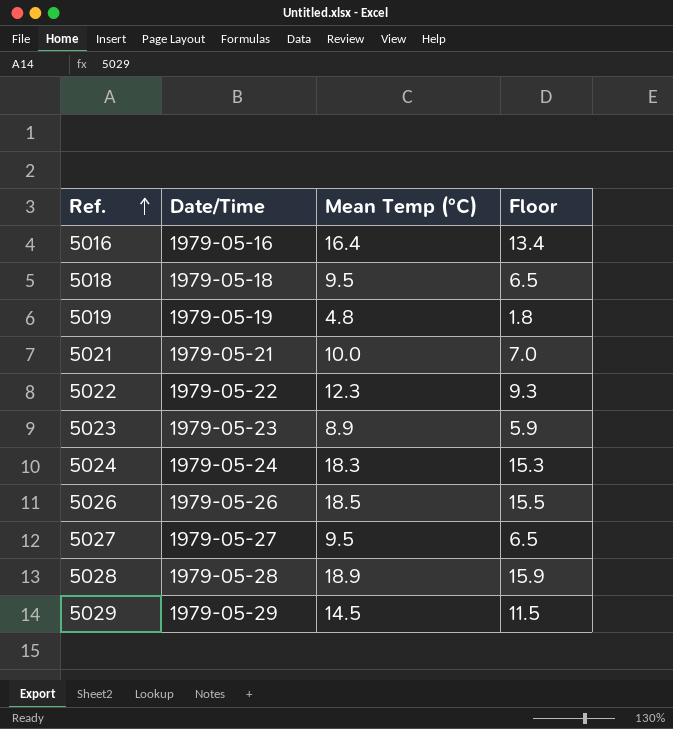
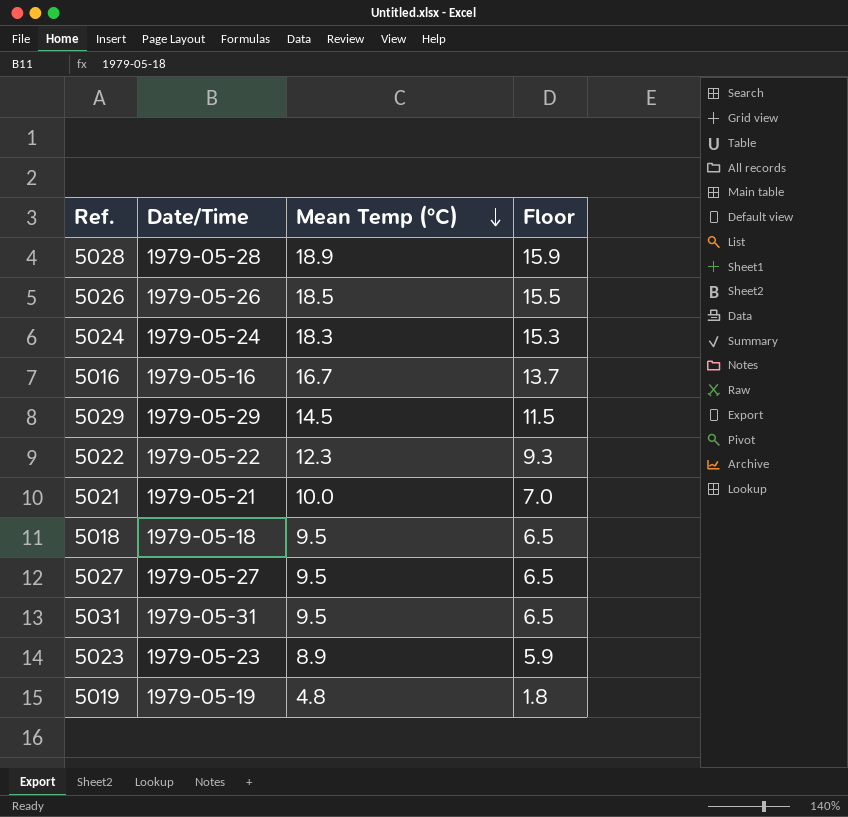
row order: Ref. ascending -> Mean Temp (°C) descending
5016 | Mean Temp (°C): 16.4 -> 16.7
5016 | Floor: 13.4 -> 13.7
row 5031: none -> 1979-05-31 | 9.5 | 6.5

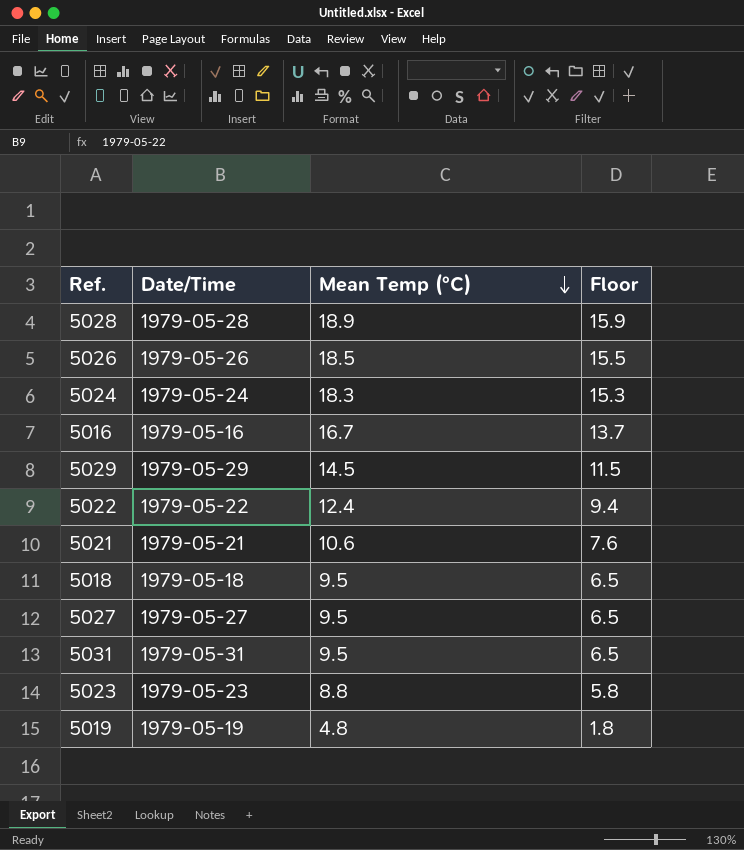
5022 | Mean Temp (°C): 12.3 -> 12.4
5022 | Floor: 9.3 -> 9.4
5021 | Mean Temp (°C): 10.0 -> 10.6
5021 | Floor: 7.0 -> 7.6
5023 | Mean Temp (°C): 8.9 -> 8.8
5023 | Floor: 5.9 -> 5.8

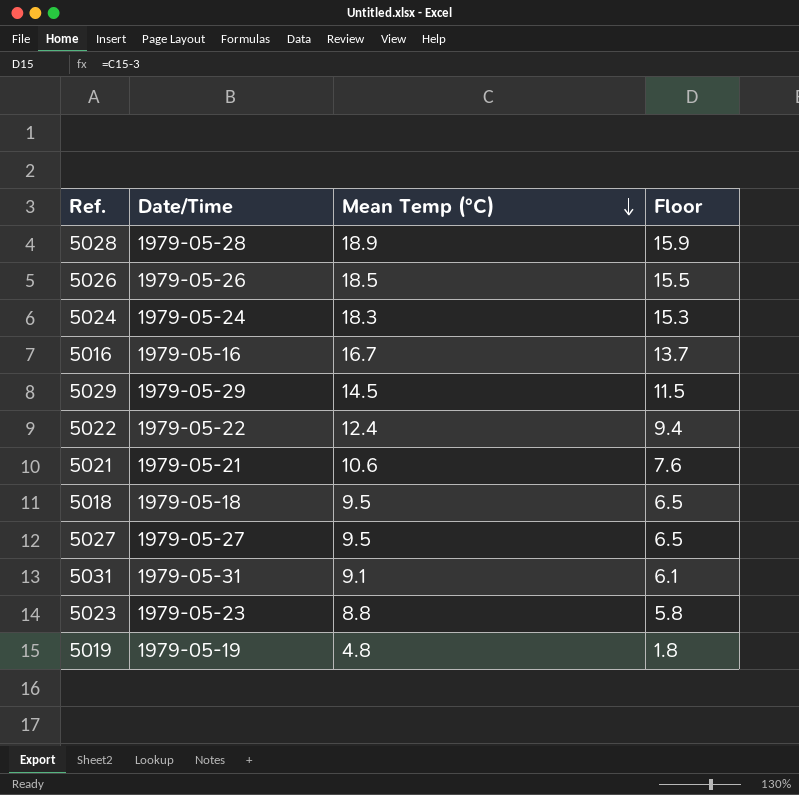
5031 | Mean Temp (°C): 9.5 -> 9.1
5031 | Floor: 6.5 -> 6.1

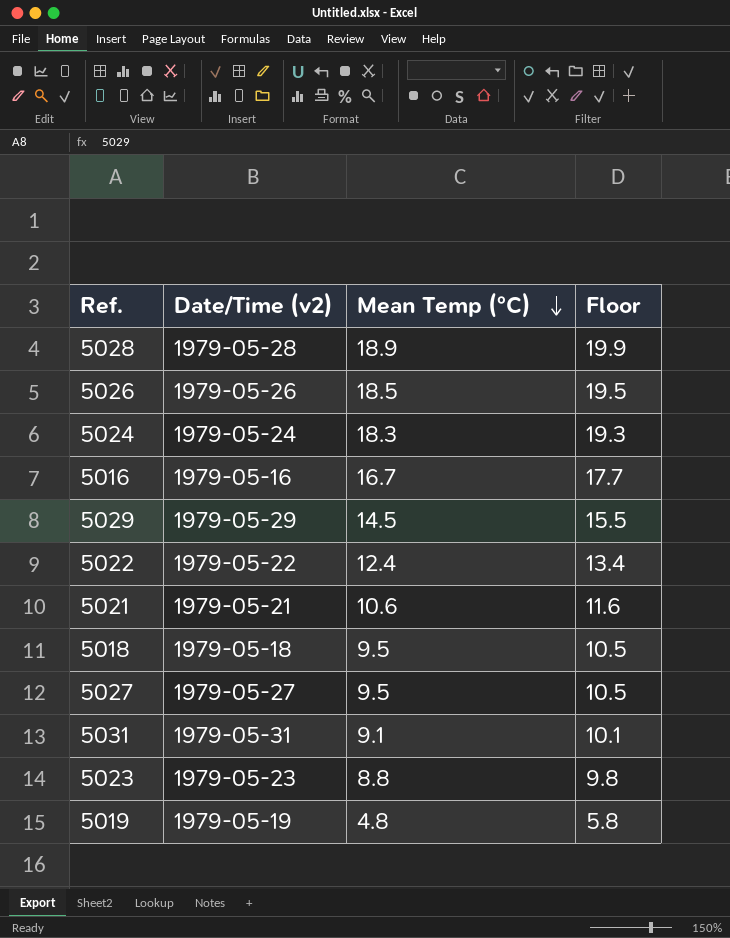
column name: Date/Time -> Date/Time (v2)
column Floor | formula: [Mean Temp (°C)] - 3 -> [Mean Temp (°C)] + 1

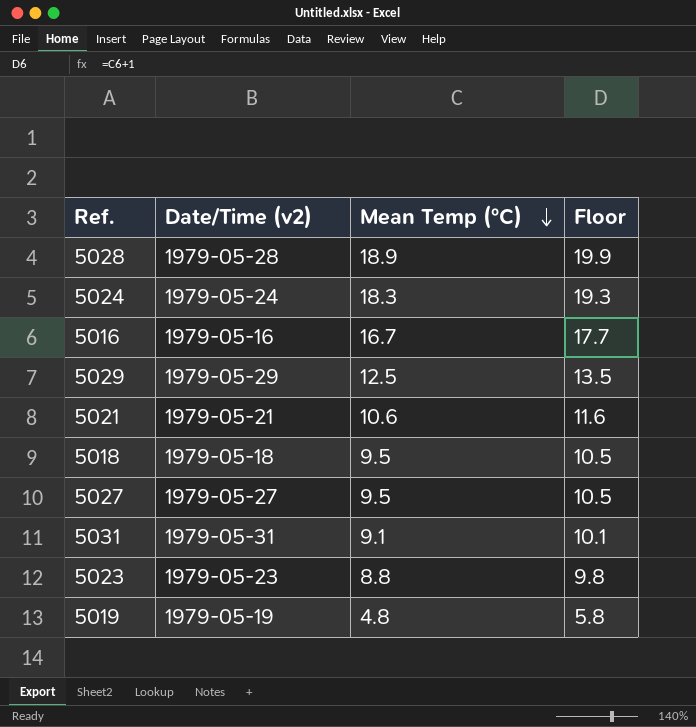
row 5026: 1979-05-26 | 18.5 | 19.5 -> none
row 5022: 1979-05-22 | 12.4 | 13.4 -> none
5029 | Mean Temp (°C): 14.5 -> 12.5
5029 | Floor: 15.5 -> 13.5

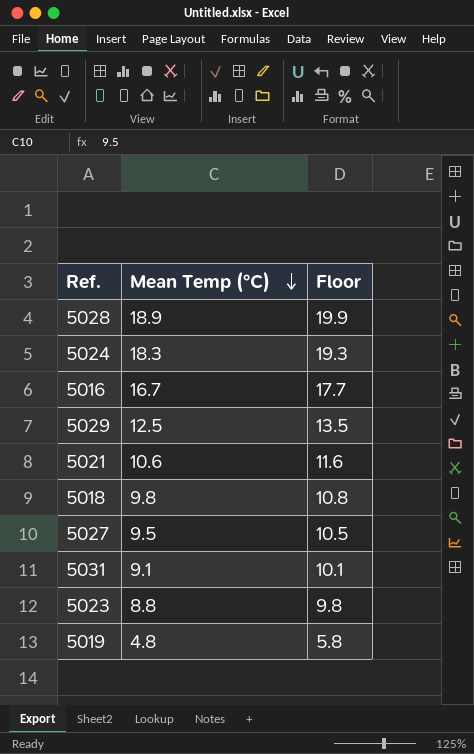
column Date/Time (v2) | position: 2 -> none
5018 | Mean Temp (°C): 9.5 -> 9.8
5018 | Floor: 10.5 -> 10.8

